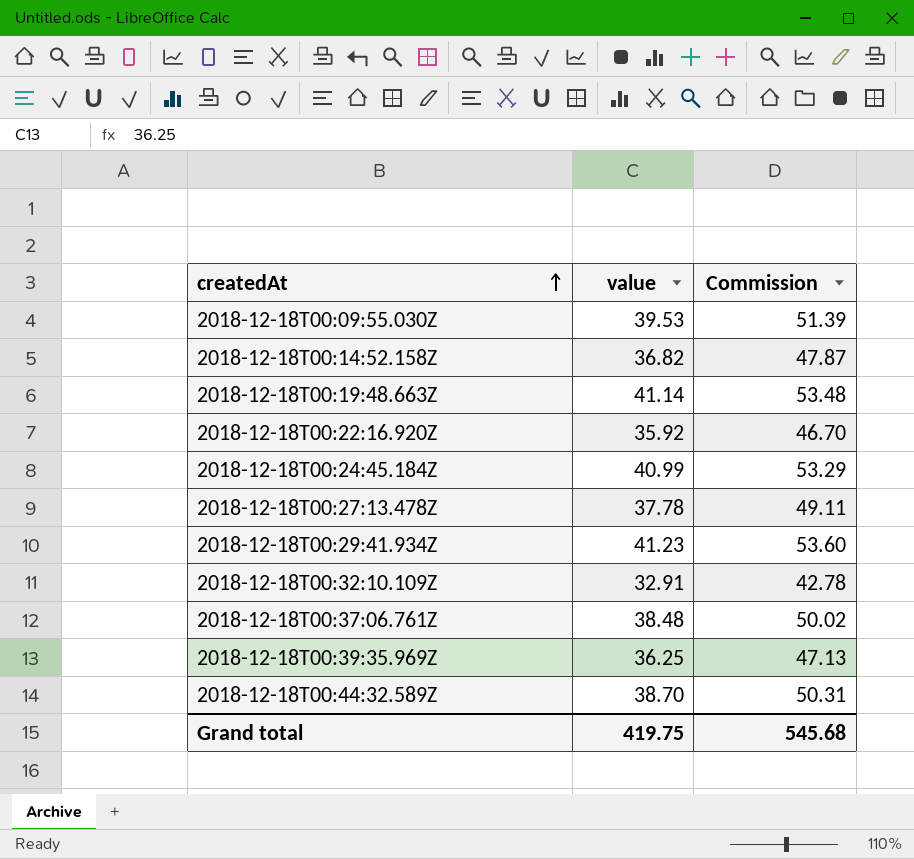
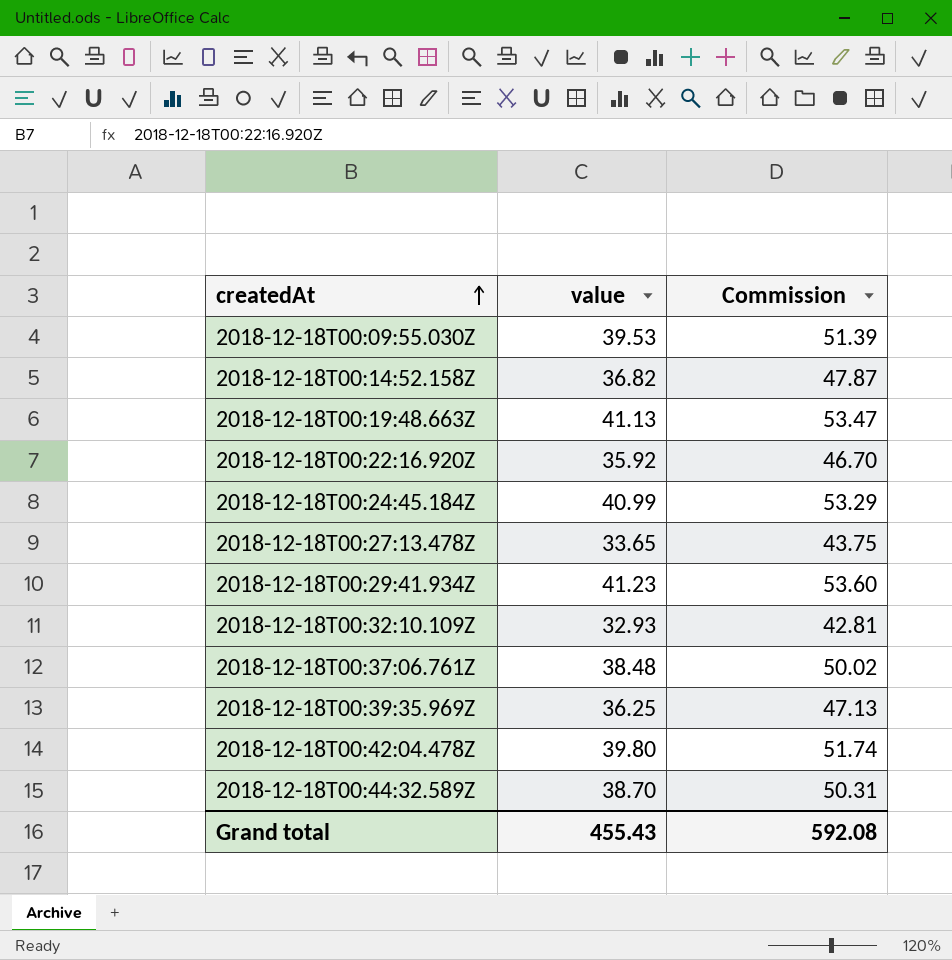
2018-12-18T00:19:48.663Z | value: 41.14 -> 41.13
2018-12-18T00:19:48.663Z | Commission: 53.48 -> 53.47
2018-12-18T00:27:13.478Z | value: 37.78 -> 33.65
2018-12-18T00:27:13.478Z | Commission: 49.11 -> 43.75
2018-12-18T00:32:10.109Z | value: 32.91 -> 32.93
2018-12-18T00:32:10.109Z | Commission: 42.78 -> 42.81
row 2018-12-18T00:42:04.478Z: none -> 39.80 | 51.74
Grand total | value: 419.75 -> 455.43
Grand total | Commission: 545.68 -> 592.08

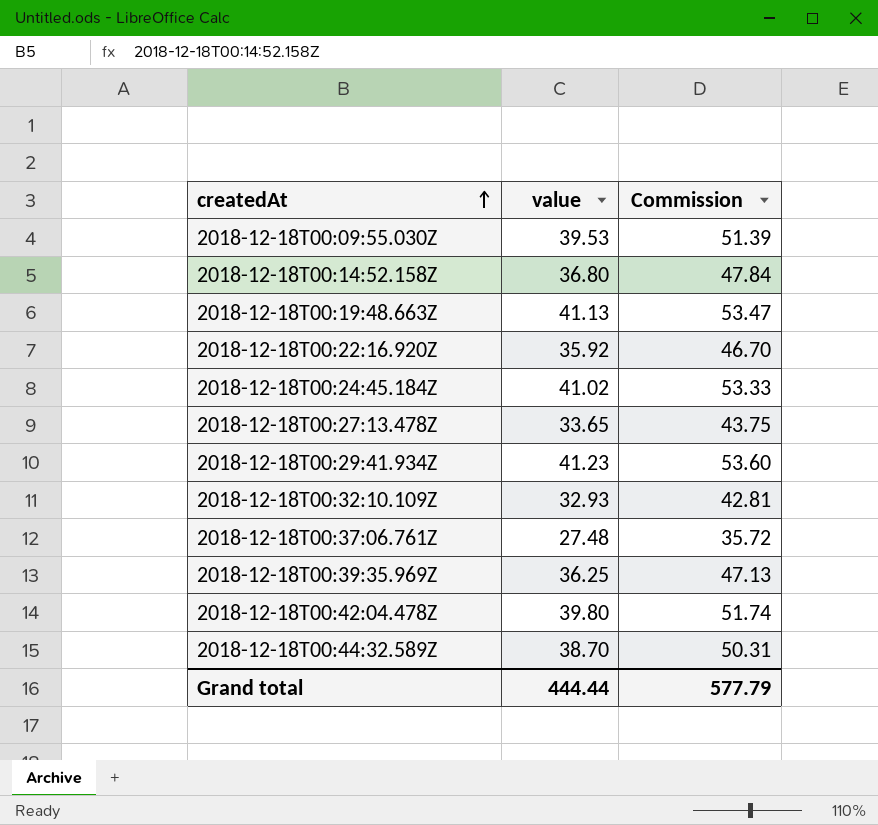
2018-12-18T00:14:52.158Z | value: 36.82 -> 36.80
2018-12-18T00:14:52.158Z | Commission: 47.87 -> 47.84
2018-12-18T00:24:45.184Z | value: 40.99 -> 41.02
2018-12-18T00:24:45.184Z | Commission: 53.29 -> 53.33
2018-12-18T00:37:06.761Z | value: 38.48 -> 27.48
2018-12-18T00:37:06.761Z | Commission: 50.02 -> 35.72
Grand total | value: 455.43 -> 444.44
Grand total | Commission: 592.08 -> 577.79

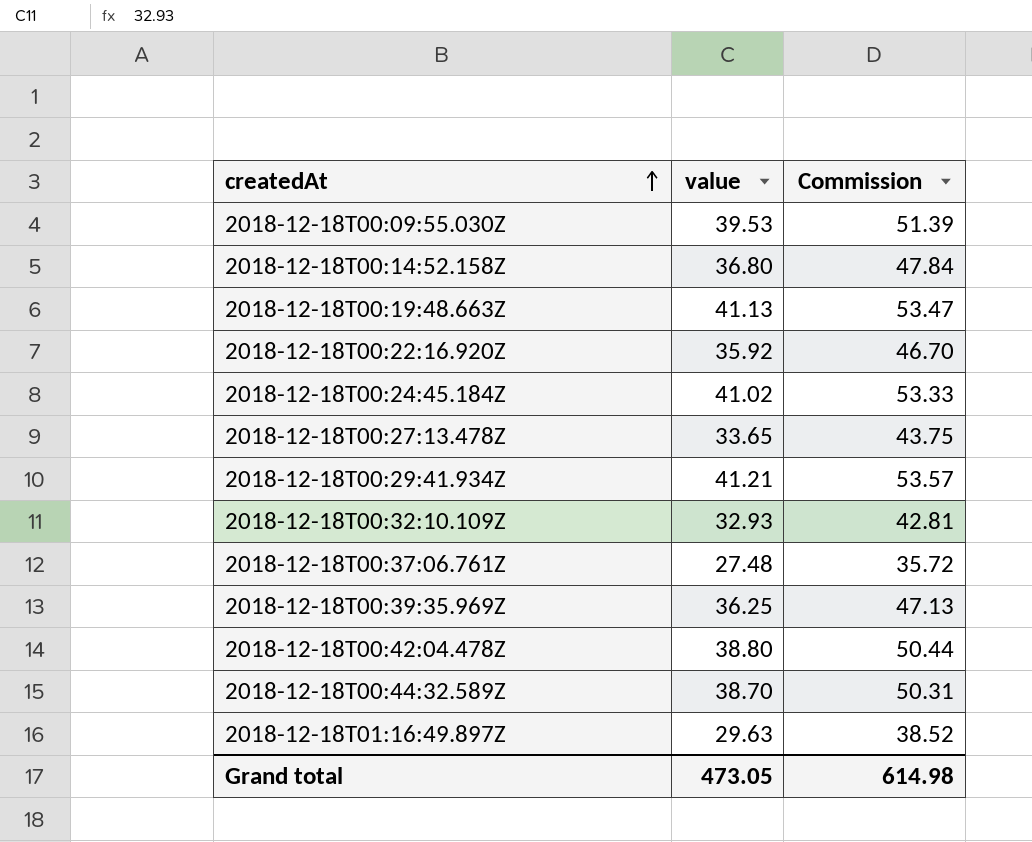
2018-12-18T00:29:41.934Z | value: 41.23 -> 41.21
2018-12-18T00:29:41.934Z | Commission: 53.60 -> 53.57
2018-12-18T00:42:04.478Z | value: 39.80 -> 38.80
2018-12-18T00:42:04.478Z | Commission: 51.74 -> 50.44
row 2018-12-18T01:16:49.897Z: none -> 29.63 | 38.52
Grand total | value: 444.44 -> 473.05
Grand total | Commission: 577.79 -> 614.98

